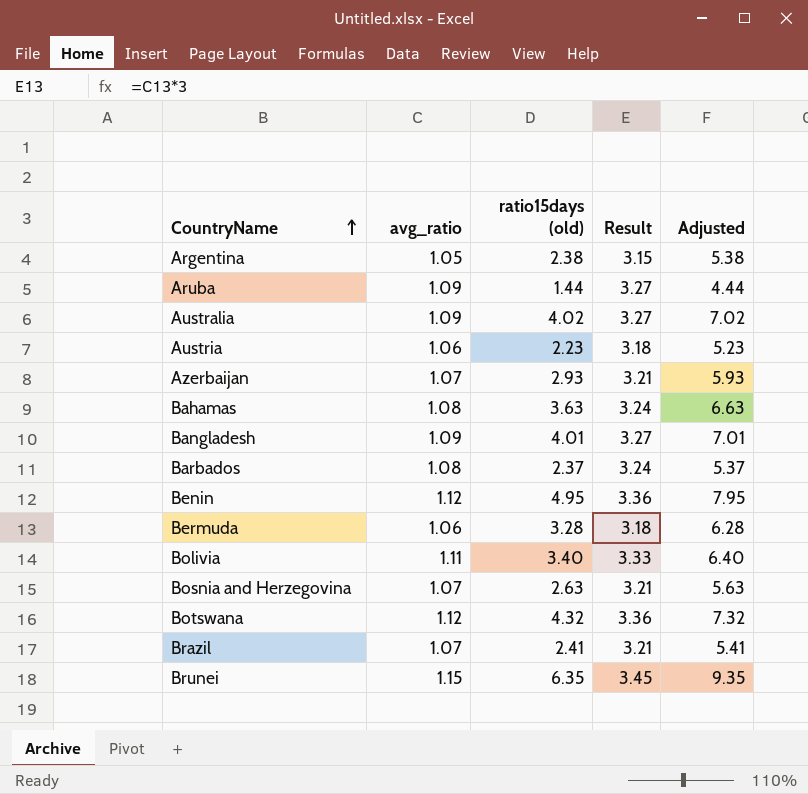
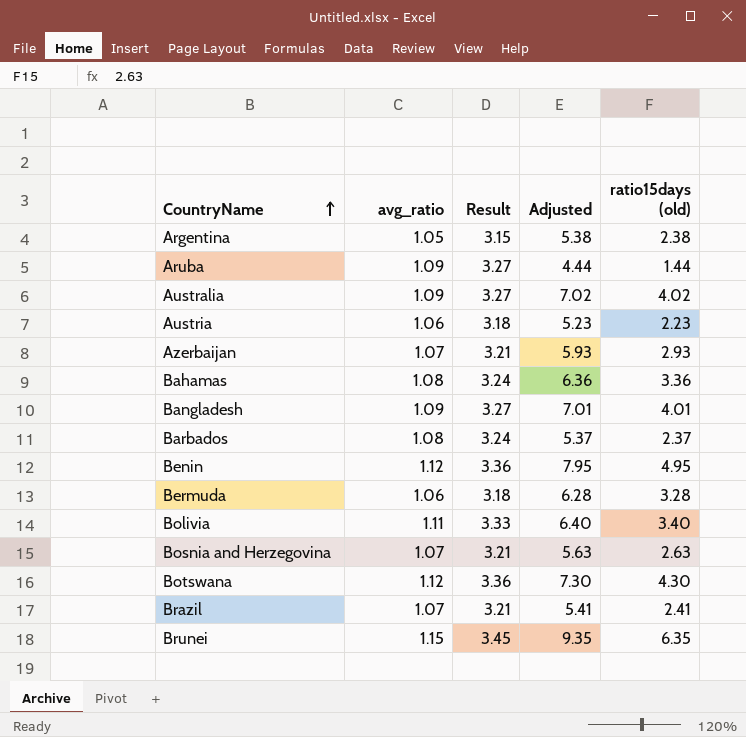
column ratio15days (old) | position: 3 -> 5
Bahamas | Adjusted: 6.63 -> 6.36
Bahamas | ratio15days (old): 3.63 -> 3.36
Botswana | Adjusted: 7.32 -> 7.30
Botswana | ratio15days (old): 4.32 -> 4.30

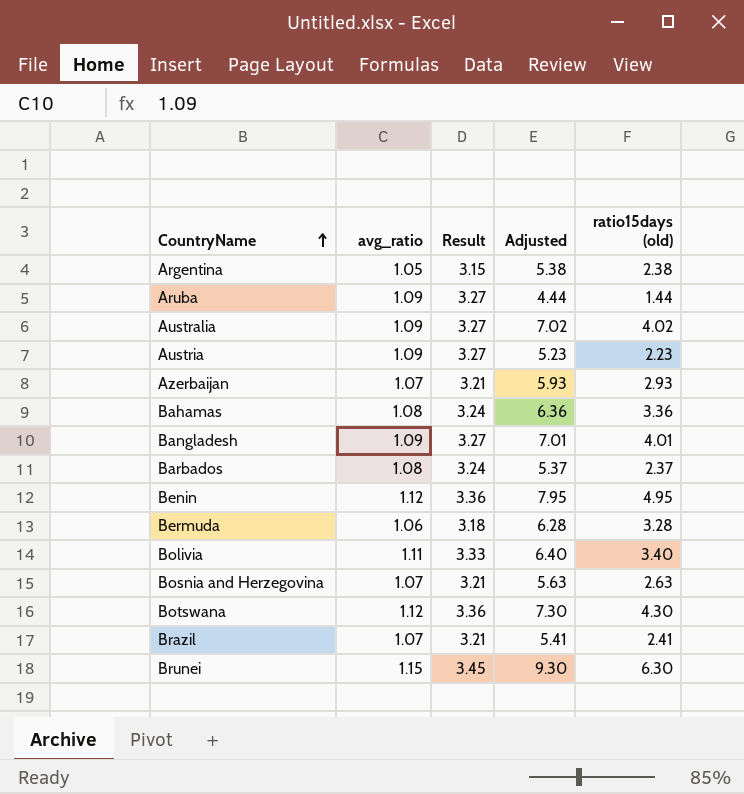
Austria | avg_ratio: 1.06 -> 1.09
Austria | Result: 3.18 -> 3.27
Brunei | Adjusted: 9.35 -> 9.30
Brunei | ratio15days (old): 6.35 -> 6.30

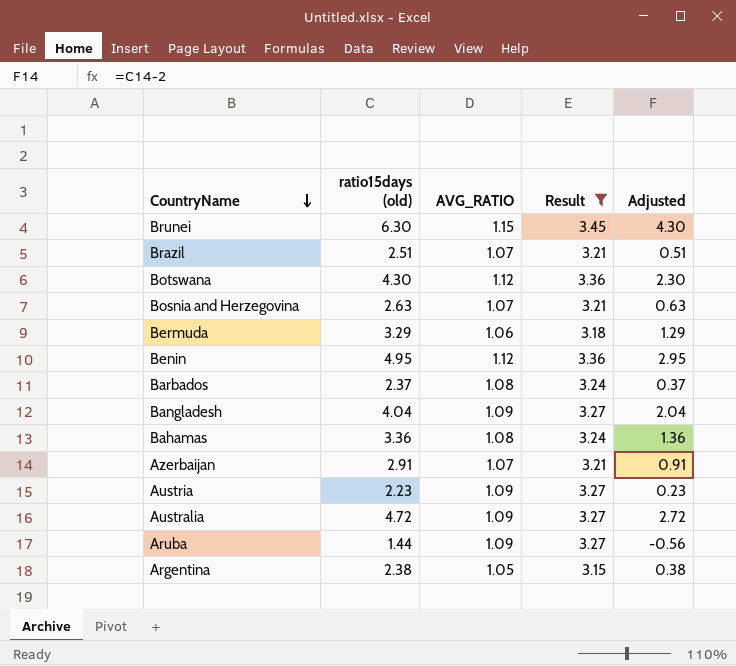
filter: none -> Result != 3.33
row order: CountryName ascending -> CountryName descending
column ratio15days (old) | position: 5 -> 2
column name: avg_ratio -> AVG_RATIO
column Adjusted | formula: [ratio15days (old)] + 3 -> [ratio15days (old)] - 2
Brazil | ratio15days (old): 2.41 -> 2.51
Bermuda | ratio15days (old): 3.28 -> 3.29
Bangladesh | ratio15days (old): 4.01 -> 4.04
Azerbaijan | ratio15days (old): 2.93 -> 2.91
Australia | ratio15days (old): 4.02 -> 4.72

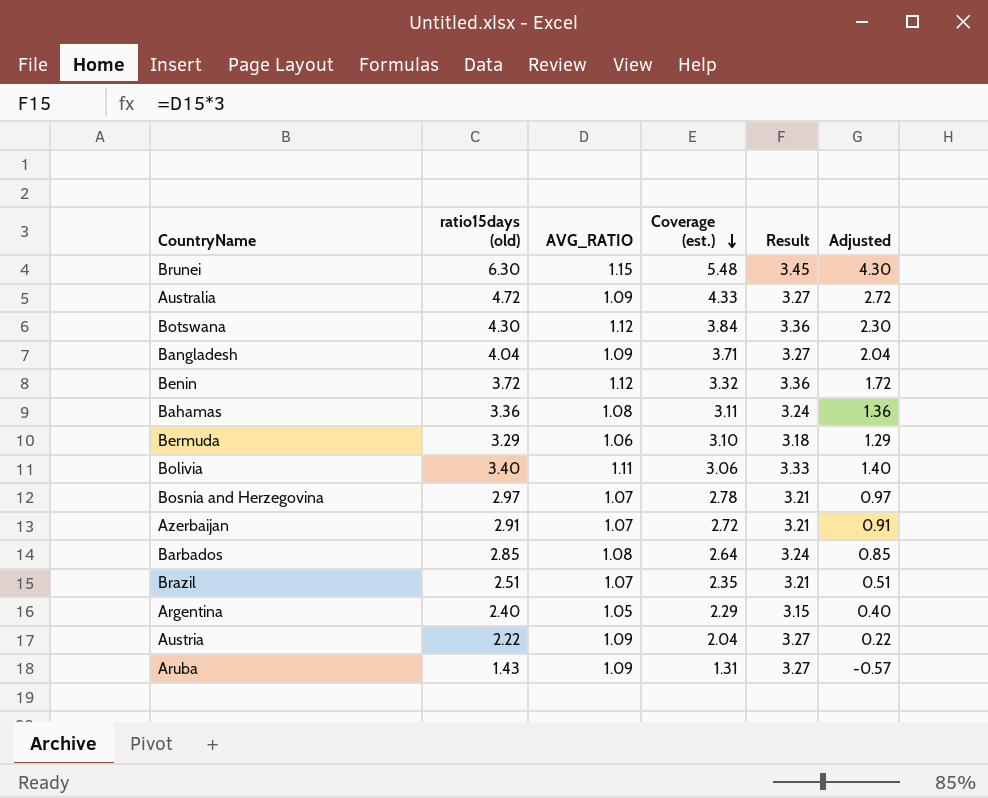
filter: Result != 3.33 -> none
row order: CountryName descending -> Coverage (est.) descending
column Coverage (est.) | formula: none -> [ratio15days (old)] / [AVG_RATIO]
Benin | ratio15days (old): 4.95 -> 3.72
Benin | Adjusted: 2.95 -> 1.72
Bosnia and Herzegovina | ratio15days (old): 2.63 -> 2.97
Bosnia and Herzegovina | Adjusted: 0.63 -> 0.97
Barbados | ratio15days (old): 2.37 -> 2.85
Barbados | Adjusted: 0.37 -> 0.85
Argentina | ratio15days (old): 2.38 -> 2.40
Argentina | Adjusted: 0.38 -> 0.40
Austria | ratio15days (old): 2.23 -> 2.22
Austria | Adjusted: 0.23 -> 0.22
Aruba | ratio15days (old): 1.44 -> 1.43
Aruba | Adjusted: -0.56 -> -0.57

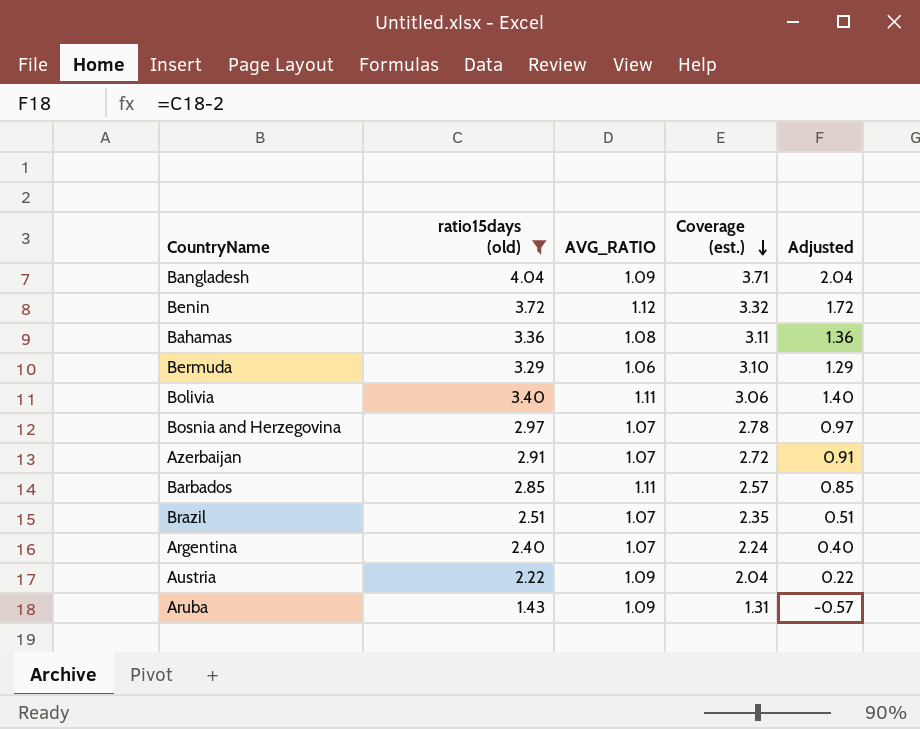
filter: none -> ratio15days (old) <= 4.04
column Result | formula: [AVG_RATIO] * 3 -> none
Barbados | AVG_RATIO: 1.08 -> 1.11
Barbados | Coverage (est.): 2.64 -> 2.57
Argentina | AVG_RATIO: 1.05 -> 1.07
Argentina | Coverage (est.): 2.29 -> 2.24

